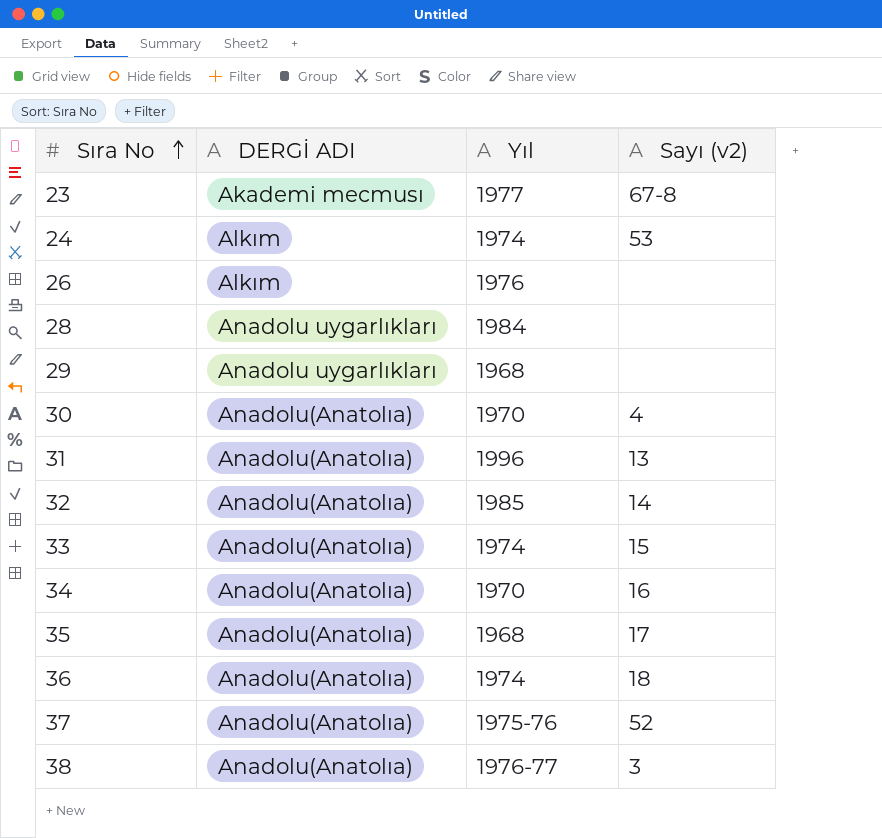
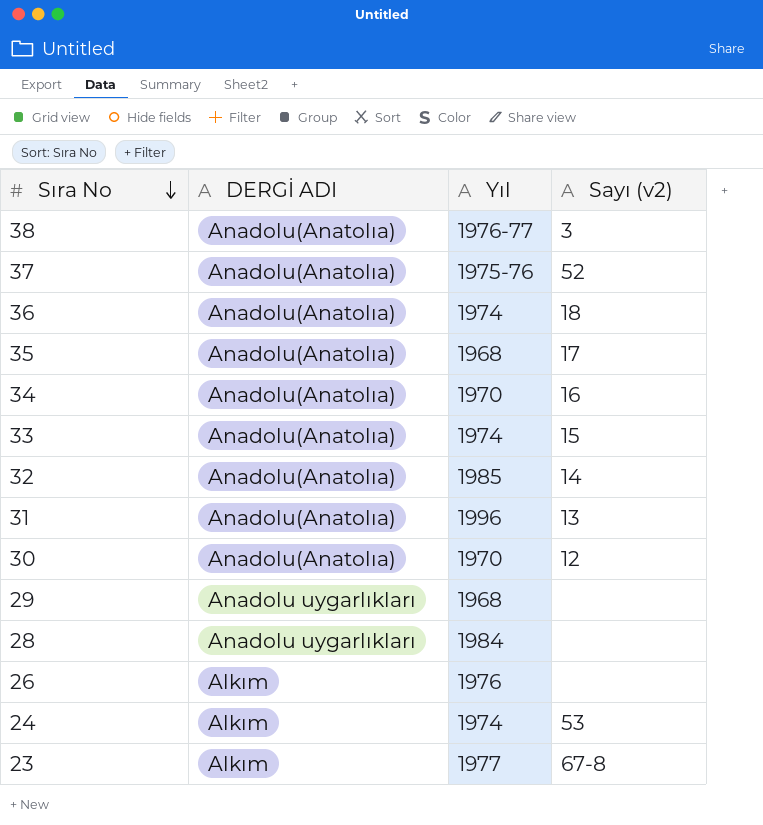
row order: Sıra No ascending -> Sıra No descending
30 | Sayı (v2): 4 -> 12
23 | DERGİ ADI: Akademi mecmusı -> Alkım

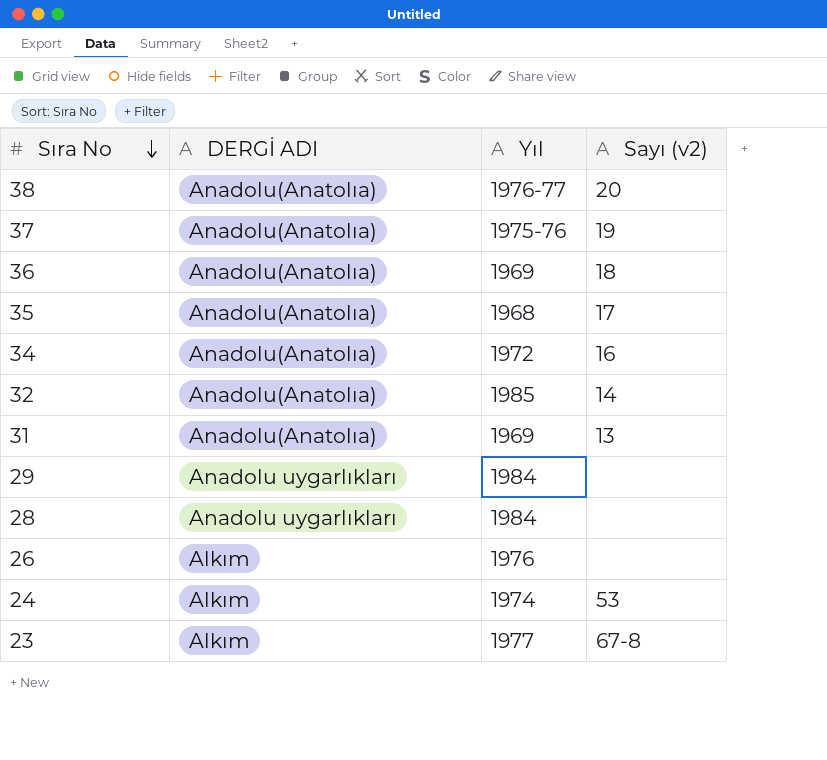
row 33: Anadolu(Anatolıa) | 1974 | 15 -> none
row 30: Anadolu(Anatolıa) | 1970 | 12 -> none
38 | Sayı (v2): 3 -> 20
37 | Sayı (v2): 52 -> 19
36 | Yıl: 1974 -> 1969
34 | Yıl: 1970 -> 1972
31 | Yıl: 1996 -> 1969
29 | Yıl: 1968 -> 1984

